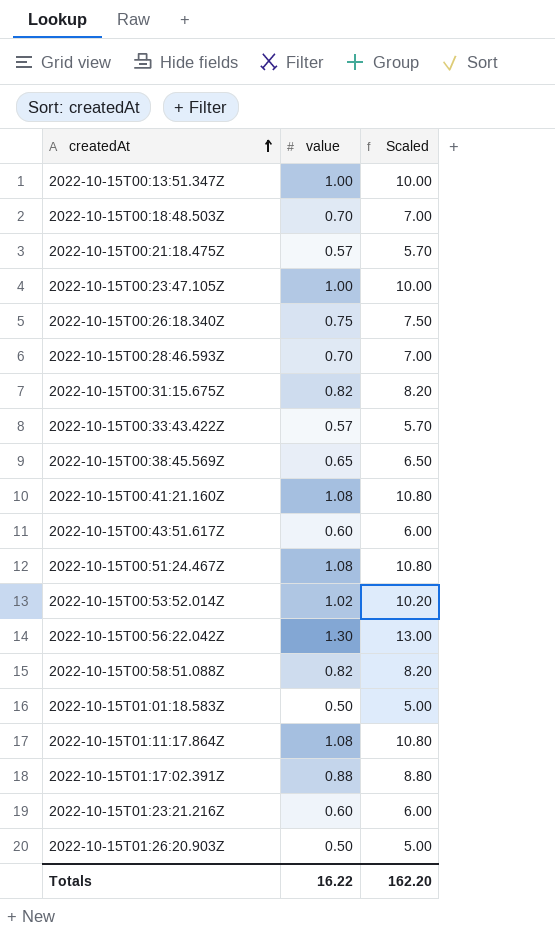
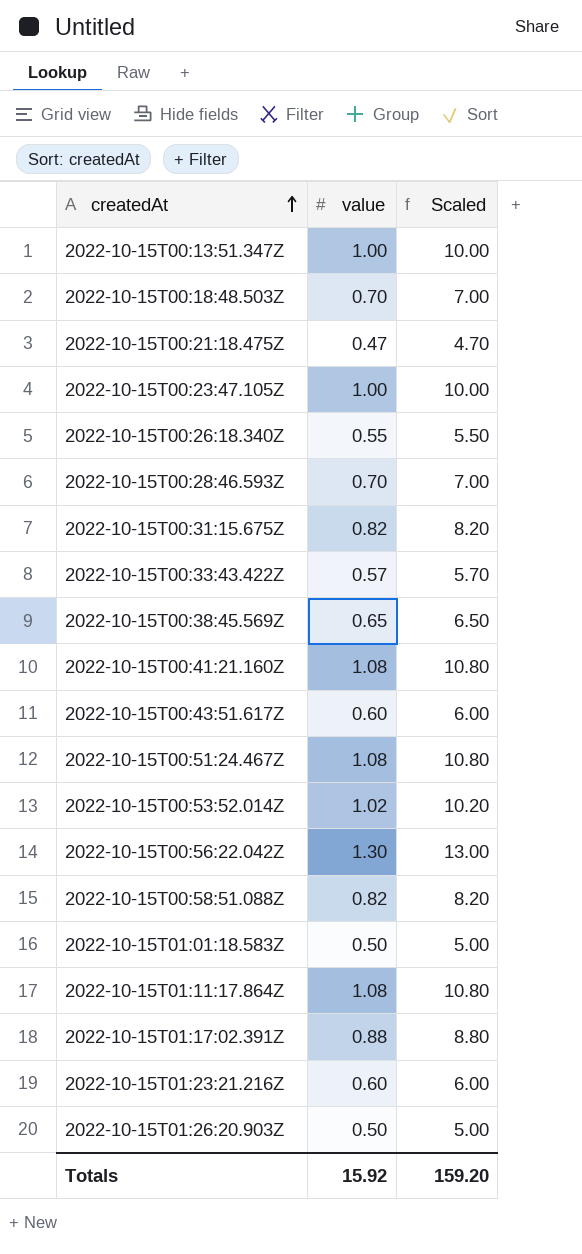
2022-10-15T00:21:18.475Z | value: 0.57 -> 0.47
2022-10-15T00:21:18.475Z | Scaled: 5.70 -> 4.70
2022-10-15T00:26:18.340Z | value: 0.75 -> 0.55
2022-10-15T00:26:18.340Z | Scaled: 7.50 -> 5.50
Totals | value: 16.22 -> 15.92
Totals | Scaled: 162.20 -> 159.20

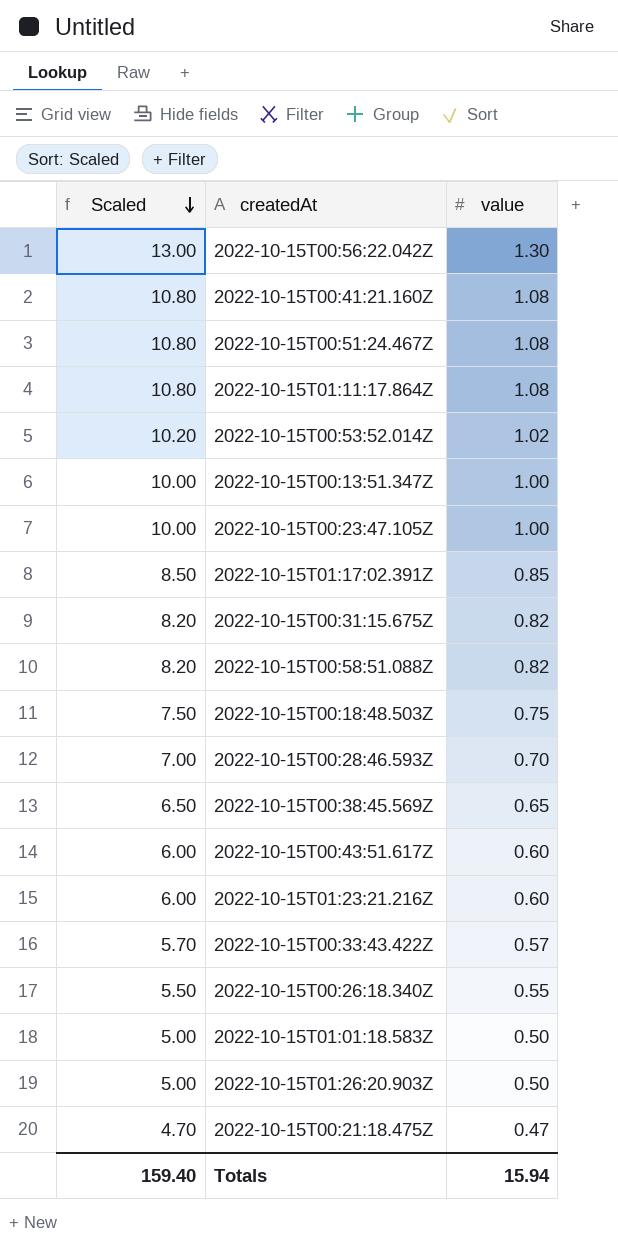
row order: createdAt ascending -> Scaled descending
column Scaled | position: 3 -> 1
2022-10-15T01:17:02.391Z | Scaled: 8.80 -> 8.50
2022-10-15T01:17:02.391Z | value: 0.88 -> 0.85
2022-10-15T00:18:48.503Z | Scaled: 7.00 -> 7.50
2022-10-15T00:18:48.503Z | value: 0.70 -> 0.75
Totals | Scaled: 159.20 -> 159.40
Totals | value: 15.92 -> 15.94

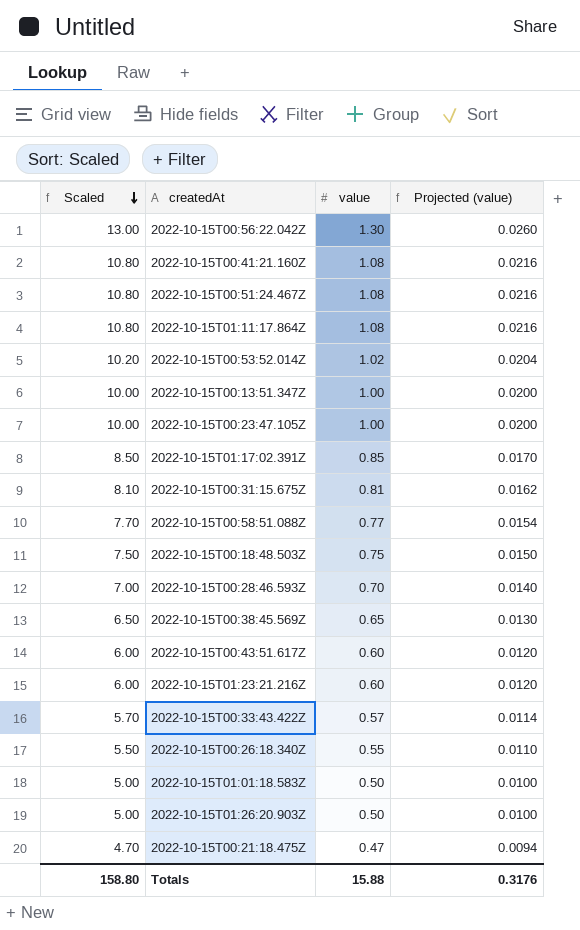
column Projected (value) | formula: none -> [value] * 0.02
2022-10-15T00:31:15.675Z | Scaled: 8.20 -> 8.10
2022-10-15T00:31:15.675Z | value: 0.82 -> 0.81
2022-10-15T00:58:51.088Z | Scaled: 8.20 -> 7.70
2022-10-15T00:58:51.088Z | value: 0.82 -> 0.77
Totals | Scaled: 159.40 -> 158.80
Totals | value: 15.94 -> 15.88

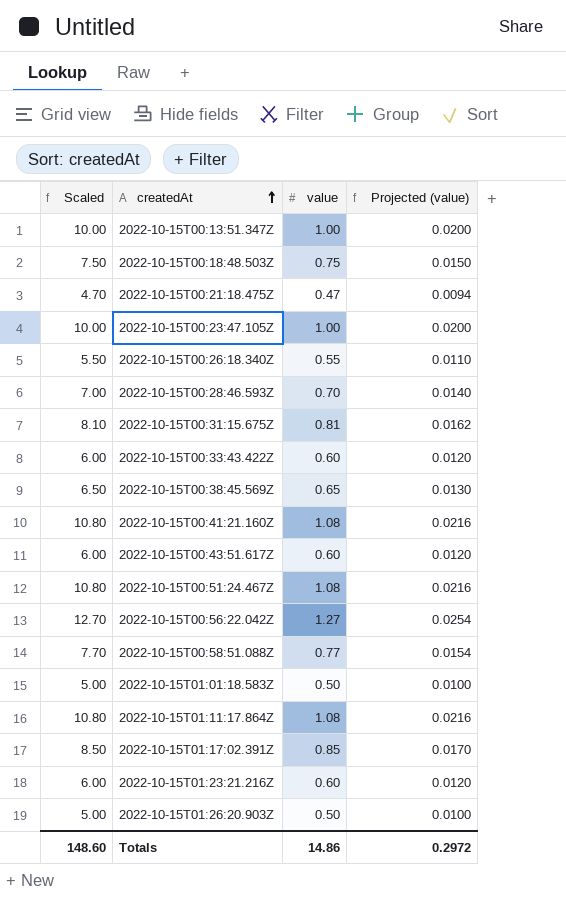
row order: Scaled descending -> createdAt ascending
row 2022-10-15T00:53:52.014Z: 10.20 | 1.02 | 0.0204 -> none
2022-10-15T00:33:43.422Z | Scaled: 5.70 -> 6.00
2022-10-15T00:33:43.422Z | value: 0.57 -> 0.60
2022-10-15T00:33:43.422Z | Projected (value): 0.0114 -> 0.0120
2022-10-15T00:56:22.042Z | Scaled: 13.00 -> 12.70
2022-10-15T00:56:22.042Z | value: 1.30 -> 1.27
2022-10-15T00:56:22.042Z | Projected (value): 0.0260 -> 0.0254
Totals | Scaled: 158.80 -> 148.60
Totals | value: 15.88 -> 14.86
Totals | Projected (value): 0.3176 -> 0.2972

